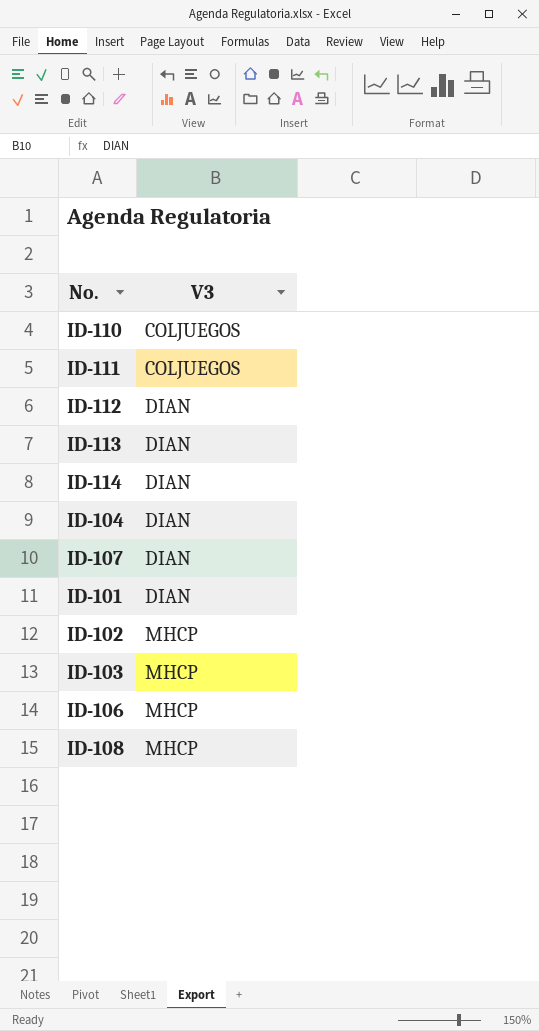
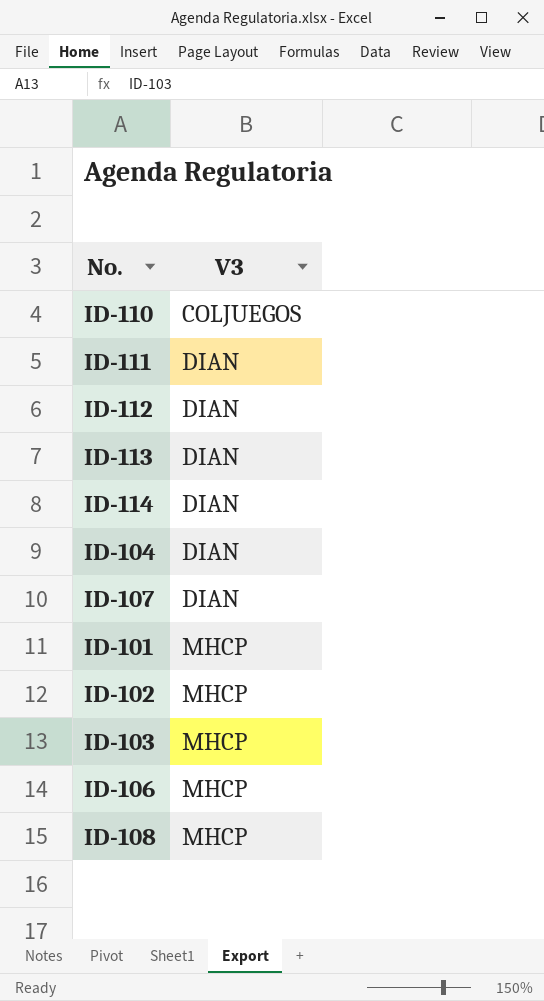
ID-111 | V3: COLJUEGOS -> DIAN
ID-101 | V3: DIAN -> MHCP

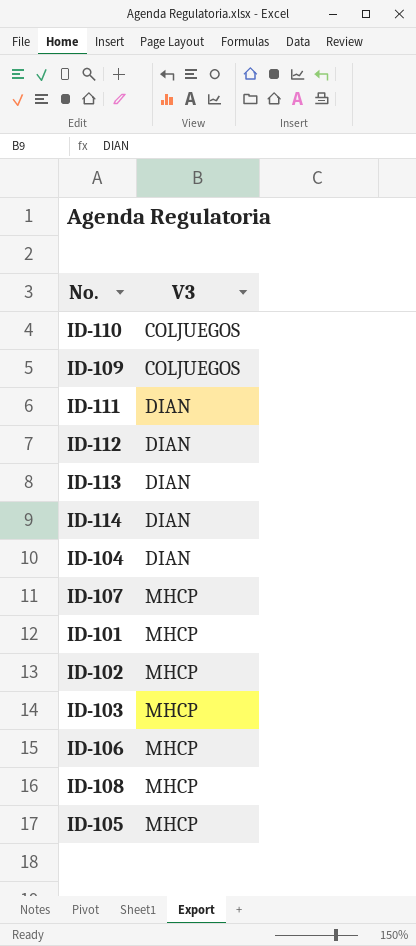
row ID-109: none -> COLJUEGOS
ID-107 | V3: DIAN -> MHCP
row ID-105: none -> MHCP

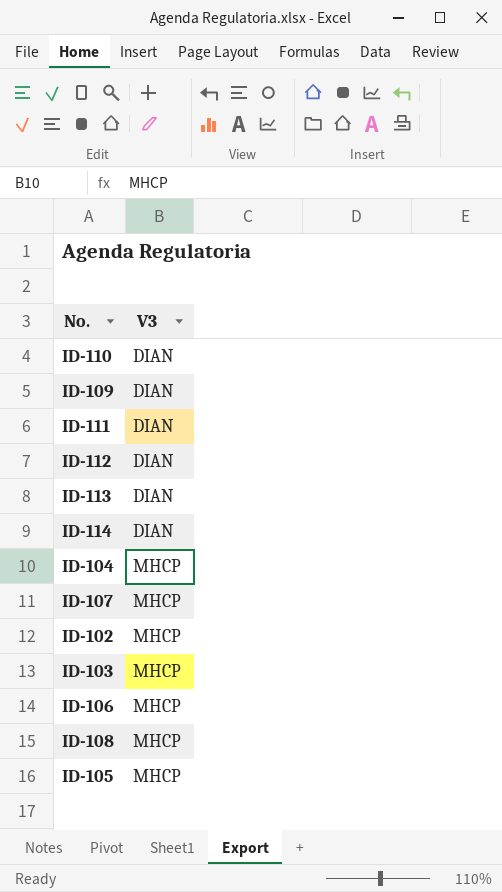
row ID-101: MHCP -> none
ID-110 | V3: COLJUEGOS -> DIAN
ID-109 | V3: COLJUEGOS -> DIAN
ID-104 | V3: DIAN -> MHCP

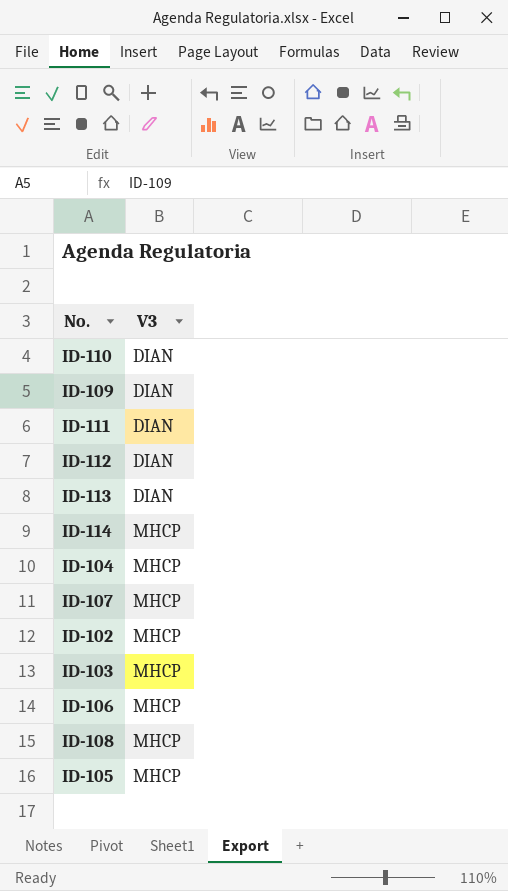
ID-114 | V3: DIAN -> MHCP

